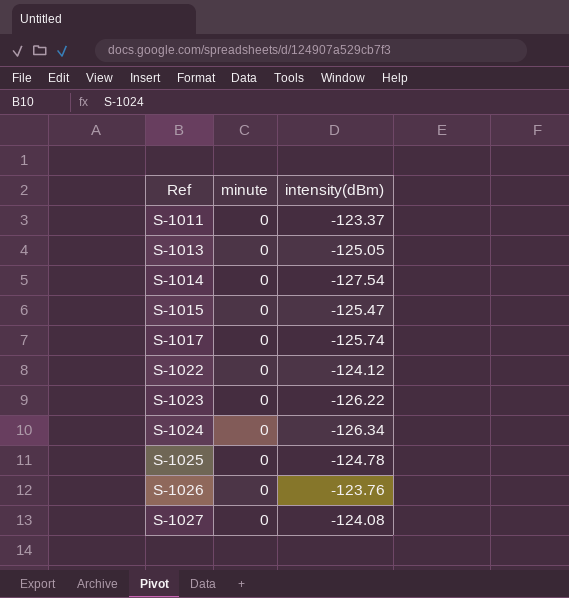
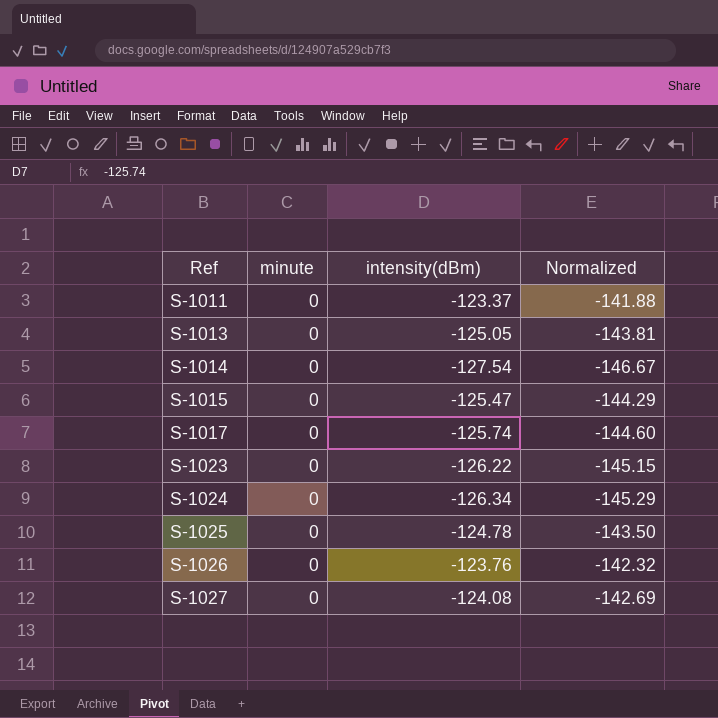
column Normalized | formula: none -> [intensity(dBm)] * 1.15
row S-1022: 0 | -124.12 -> none

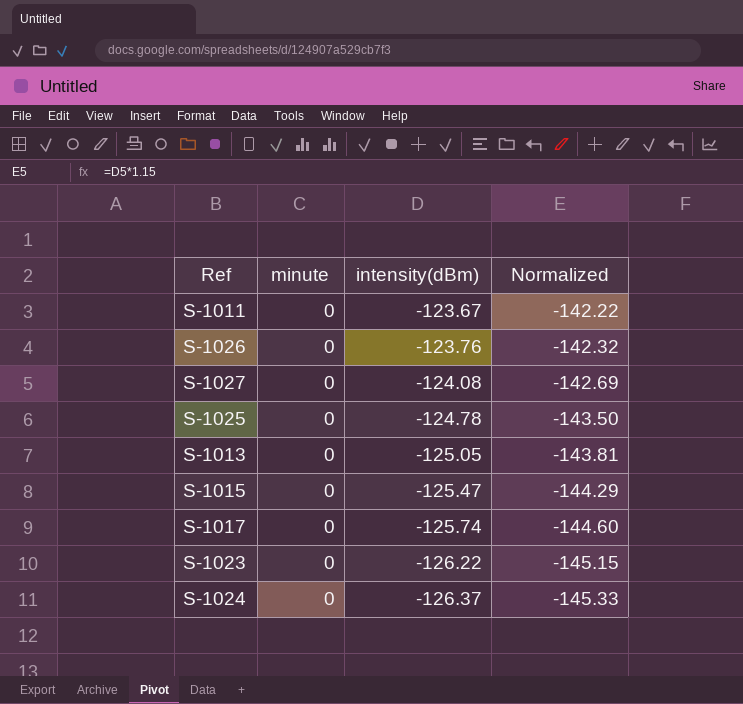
row order: Ref ascending -> intensity(dBm) descending
row S-1014: 0 | -127.54 | -146.67 -> none
S-1011 | intensity(dBm): -123.37 -> -123.67
S-1011 | Normalized: -141.88 -> -142.22
S-1024 | intensity(dBm): -126.34 -> -126.37
S-1024 | Normalized: -145.29 -> -145.33

